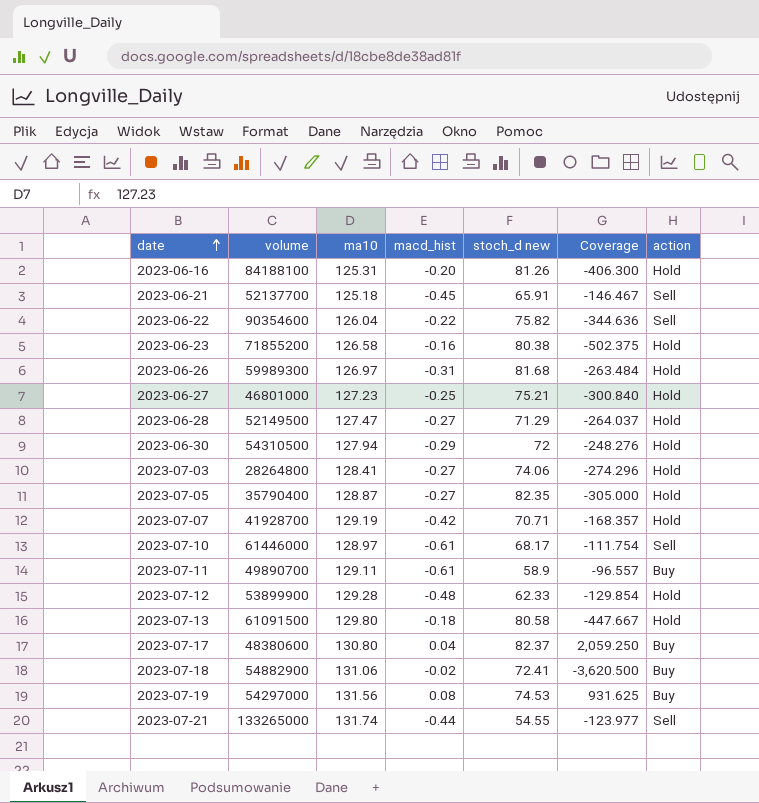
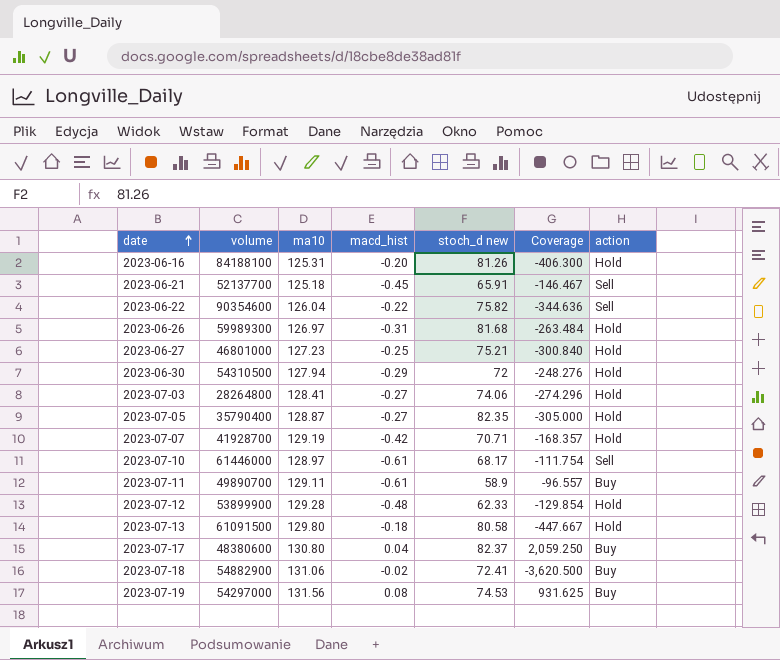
row 2023-06-23: 71855200 | 126.58 | -0.16 | 80.38 | -502.375 | Hold -> none
row 2023-06-28: 52149500 | 127.47 | -0.27 | 71.29 | -264.037 | Hold -> none
row 2023-07-21: 133265000 | 131.74 | -0.44 | 54.55 | -123.977 | Sell -> none

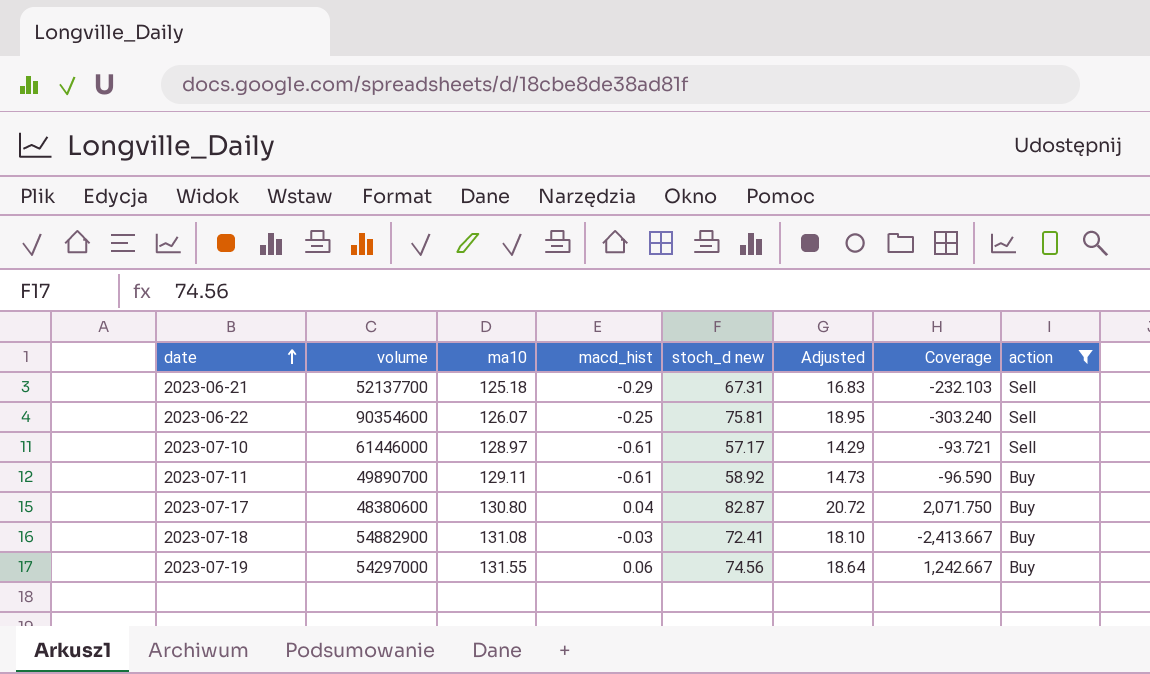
filter: none -> action != Hold
column Adjusted | formula: none -> [stoch_d new] * 0.25
2023-06-21 | macd_hist: -0.45 -> -0.29
2023-06-21 | stoch_d new: 65.91 -> 67.31
2023-06-21 | Coverage: -146.467 -> -232.103
2023-06-22 | ma10: 126.04 -> 126.07
2023-06-22 | macd_hist: -0.22 -> -0.25
2023-06-22 | stoch_d new: 75.82 -> 75.81
2023-06-22 | Coverage: -344.636 -> -303.240
2023-07-10 | stoch_d new: 68.17 -> 57.17
2023-07-10 | Coverage: -111.754 -> -93.721
2023-07-11 | stoch_d new: 58.9 -> 58.92
2023-07-11 | Coverage: -96.557 -> -96.590
2023-07-17 | stoch_d new: 82.37 -> 82.87
2023-07-17 | Coverage: 2,059.250 -> 2,071.750
2023-07-18 | ma10: 131.06 -> 131.08
2023-07-18 | macd_hist: -0.02 -> -0.03
2023-07-18 | Coverage: -3,620.500 -> -2,413.667
2023-07-19 | ma10: 131.56 -> 131.55
2023-07-19 | macd_hist: 0.08 -> 0.06
2023-07-19 | stoch_d new: 74.53 -> 74.56
2023-07-19 | Coverage: 931.625 -> 1,242.667

